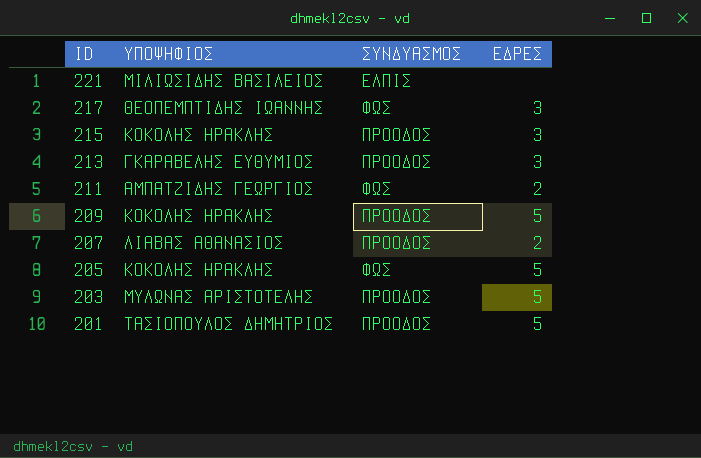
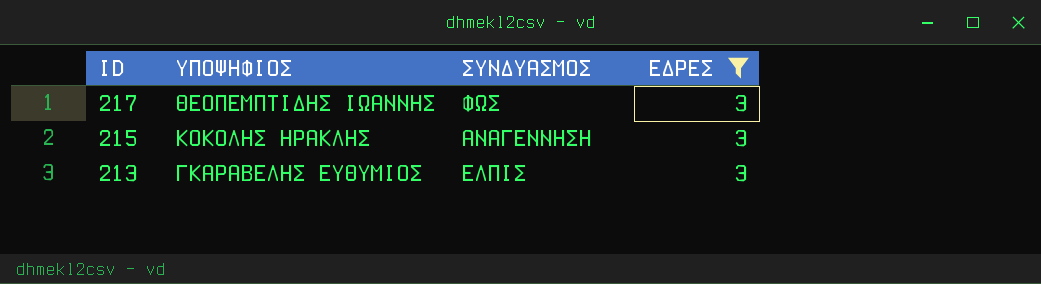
filter: none -> ΕΔΡΕΣ = 3
215 | ΣΥΝΔΥΑΣΜΟΣ: ΠΡΟΟΔΟΣ -> ΑΝΑΓΕΝΝΗΣΗ
213 | ΣΥΝΔΥΑΣΜΟΣ: ΠΡΟΟΔΟΣ -> ΕΛΠΙΣ

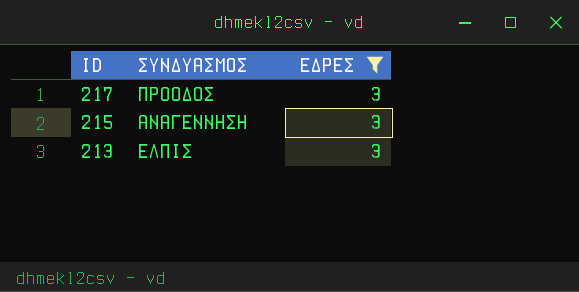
column ΥΠΟΨΗΦΙΟΣ | position: 2 -> none
217 | ΣΥΝΔΥΑΣΜΟΣ: ΦΩΣ -> ΠΡΟΟΔΟΣ

